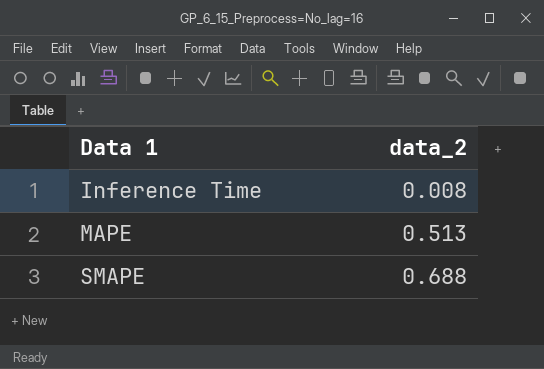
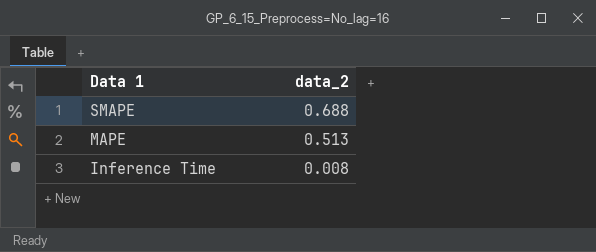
row order: Data 1 ascending -> Data 1 descending

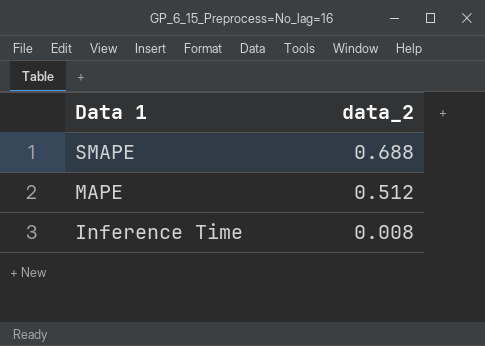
MAPE | data_2: 0.513 -> 0.512

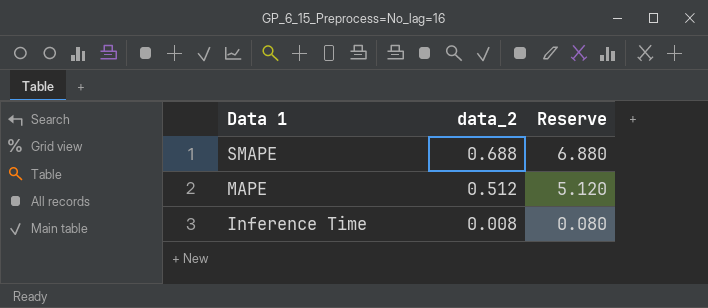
column Reserve | formula: none -> [data_2] * 10

